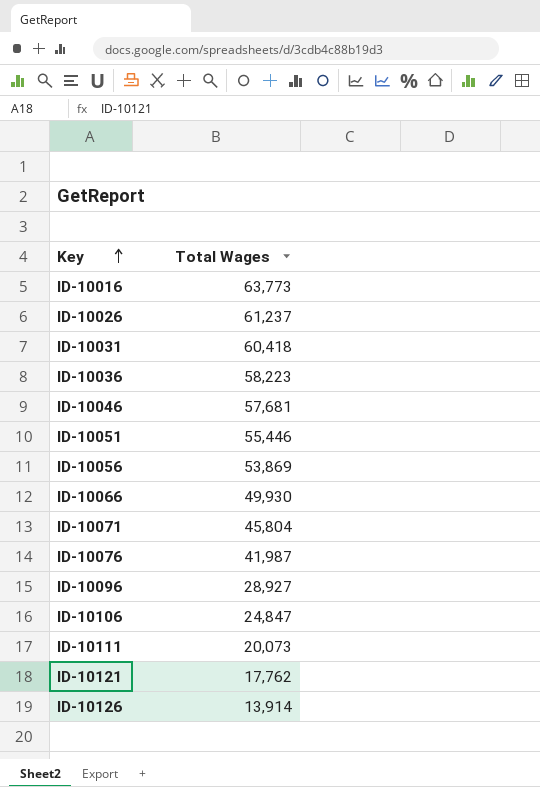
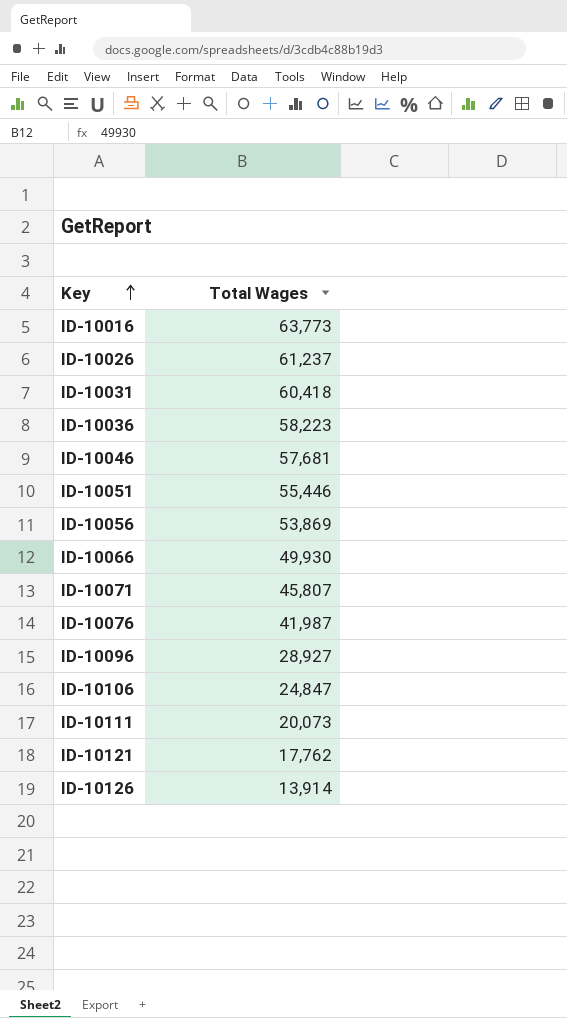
ID-10071 | Total Wages: 45,804 -> 45,807

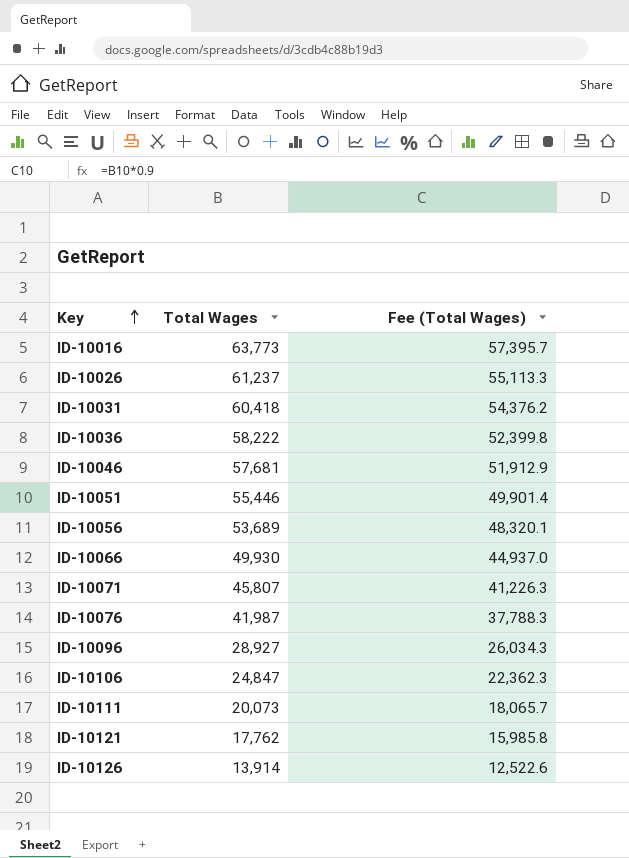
column Fee (Total Wages) | formula: none -> [Total Wages] * 0.9
ID-10036 | Total Wages: 58,223 -> 58,222
ID-10056 | Total Wages: 53,869 -> 53,689

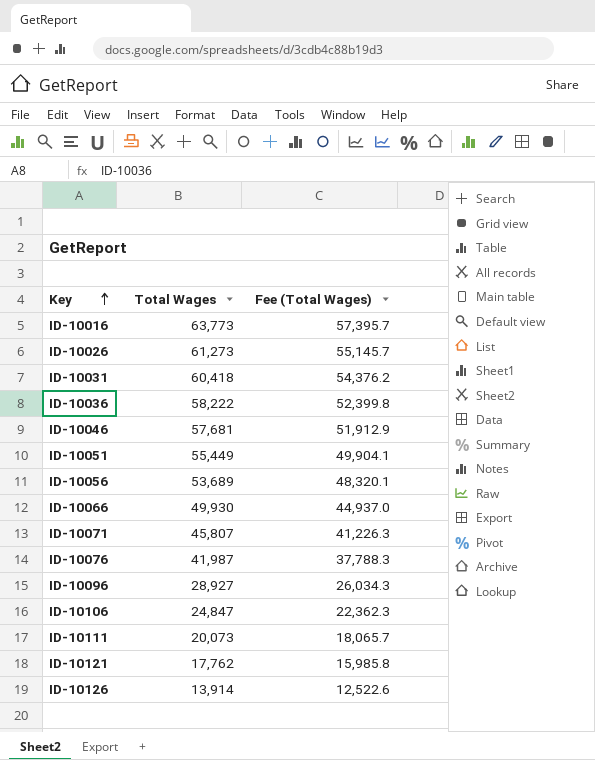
ID-10026 | Total Wages: 61,237 -> 61,273
ID-10026 | Fee (Total Wages): 55,113.3 -> 55,145.7
ID-10051 | Total Wages: 55,446 -> 55,449
ID-10051 | Fee (Total Wages): 49,901.4 -> 49,904.1

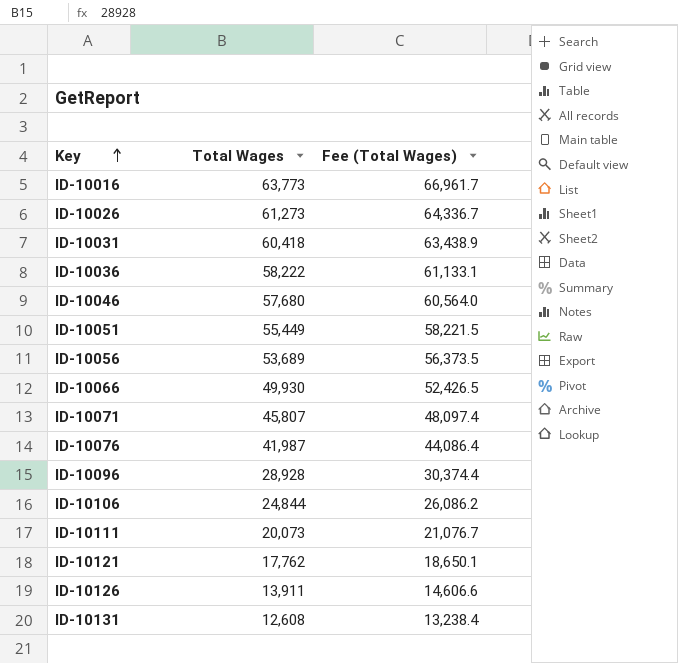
column Fee (Total Wages) | formula: [Total Wages] * 0.9 -> [Total Wages] * 1.05
ID-10046 | Total Wages: 57,681 -> 57,680
ID-10096 | Total Wages: 28,927 -> 28,928
ID-10106 | Total Wages: 24,847 -> 24,844
ID-10126 | Total Wages: 13,914 -> 13,911
row ID-10131: none -> 12,608 | 13,238.4

